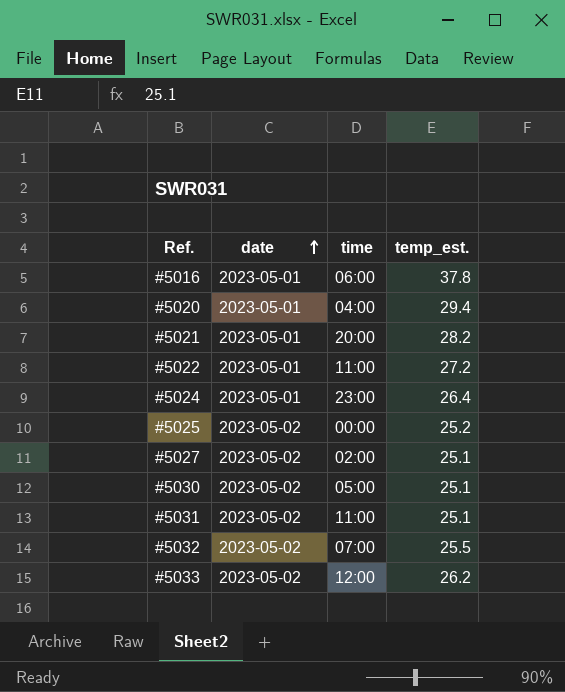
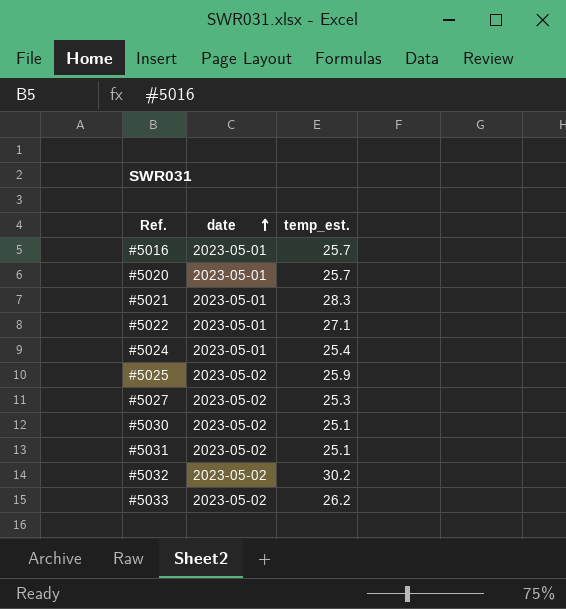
column time | position: 3 -> none
#5016 | temp_est.: 37.8 -> 25.7
#5020 | temp_est.: 29.4 -> 25.7
#5021 | temp_est.: 28.2 -> 28.3
#5022 | temp_est.: 27.2 -> 27.1
#5024 | temp_est.: 26.4 -> 25.4
#5025 | temp_est.: 25.2 -> 25.9
#5027 | temp_est.: 25.1 -> 25.3
#5032 | temp_est.: 25.5 -> 30.2

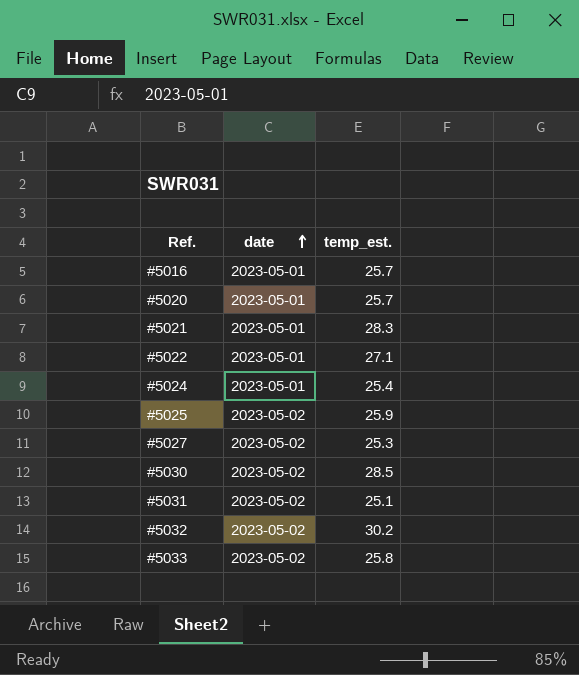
#5030 | temp_est.: 25.1 -> 28.5
#5033 | temp_est.: 26.2 -> 25.8

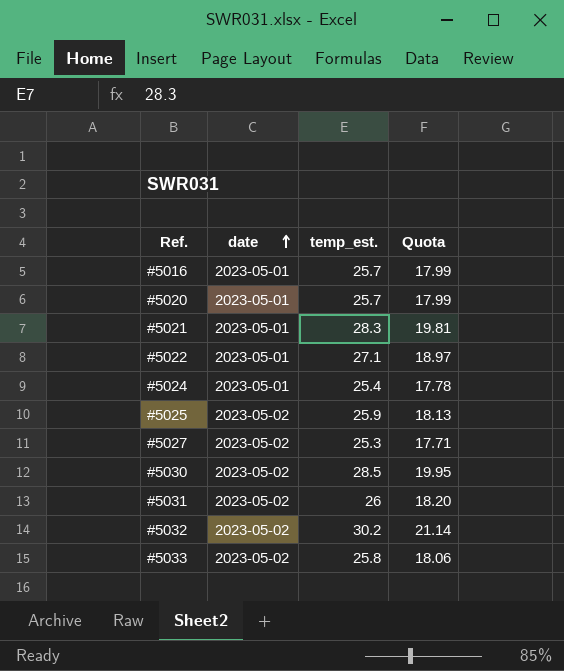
column Quota | formula: none -> [temp_est.] * 0.7
#5031 | temp_est.: 25.1 -> 26

